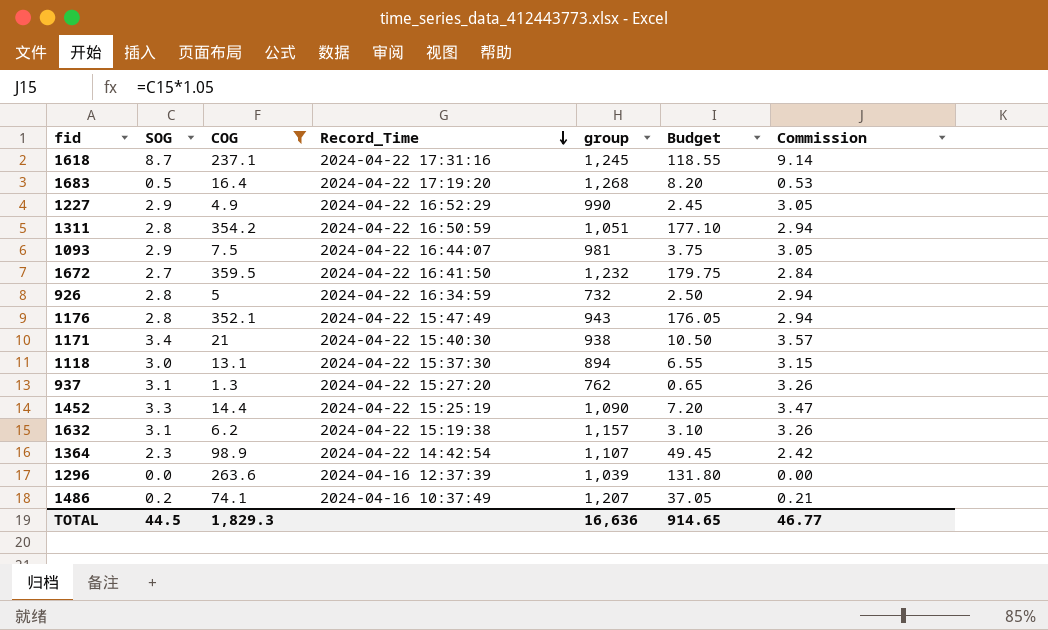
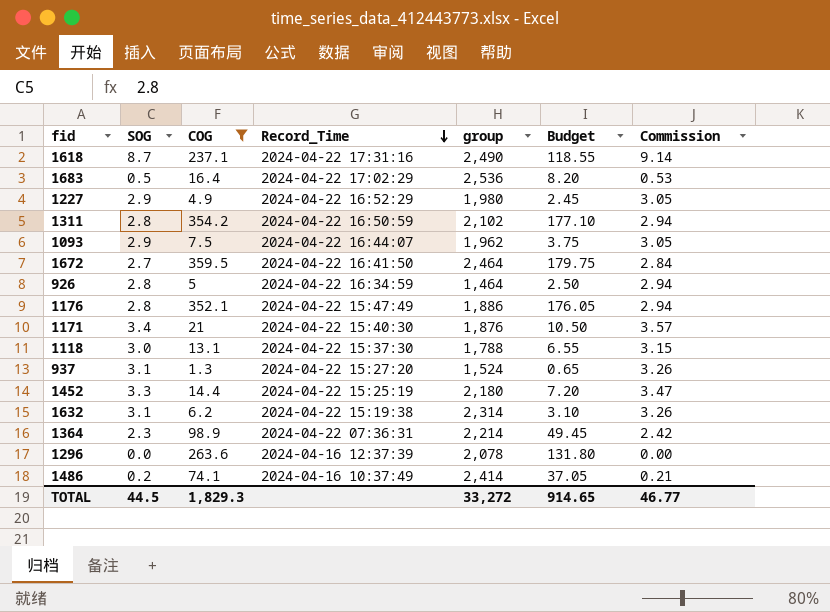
1618 | group: 1,245 -> 2,490
1683 | Record_Time: 2024-04-22 17:19:20 -> 2024-04-22 17:02:29
1683 | group: 1,268 -> 2,536
1227 | group: 990 -> 1,980
1311 | group: 1,051 -> 2,102
1093 | group: 981 -> 1,962
1672 | group: 1,232 -> 2,464
926 | group: 732 -> 1,464
1176 | group: 943 -> 1,886
1171 | group: 938 -> 1,876
1118 | group: 894 -> 1,788
937 | group: 762 -> 1,524
1452 | group: 1,090 -> 2,180
1632 | group: 1,157 -> 2,314
1364 | Record_Time: 2024-04-22 14:42:54 -> 2024-04-22 07:36:31
1364 | group: 1,107 -> 2,214
1296 | group: 1,039 -> 2,078
1486 | group: 1,207 -> 2,414
TOTAL | group: 16,636 -> 33,272

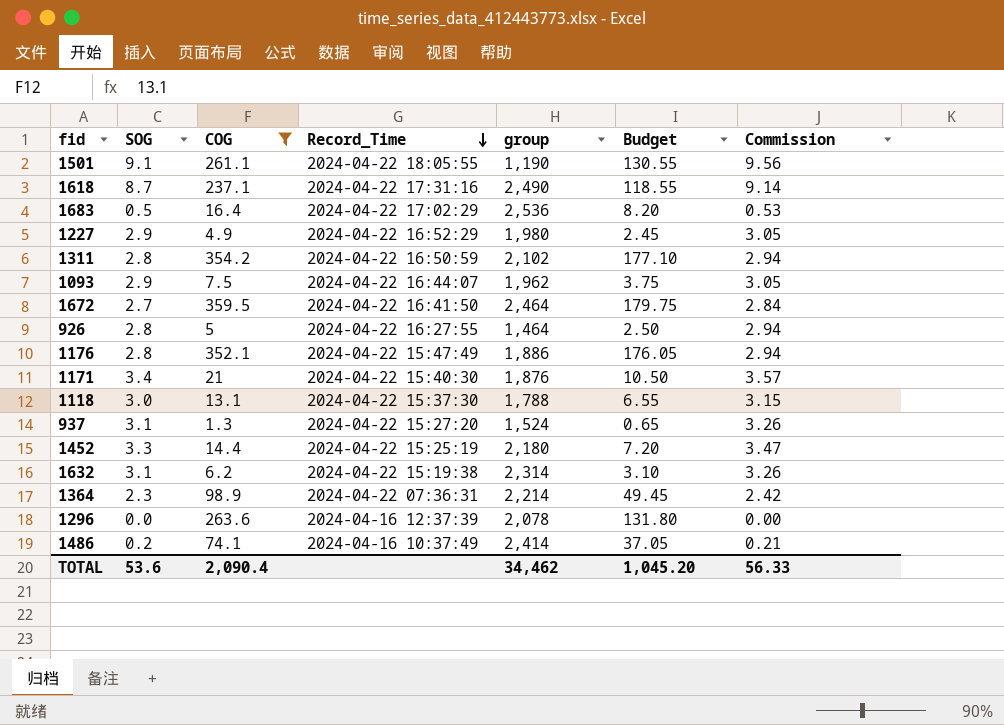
row 1501: none -> 9.1 | 261.1 | 2024-04-22 18:05:55 | 1,190 | 130.55 | 9.56
926 | Record_Time: 2024-04-22 16:34:59 -> 2024-04-22 16:27:55
TOTAL | SOG: 44.5 -> 53.6
TOTAL | COG: 1,829.3 -> 2,090.4
TOTAL | group: 33,272 -> 34,462
TOTAL | Budget: 914.65 -> 1,045.20
TOTAL | Commission: 46.77 -> 56.33

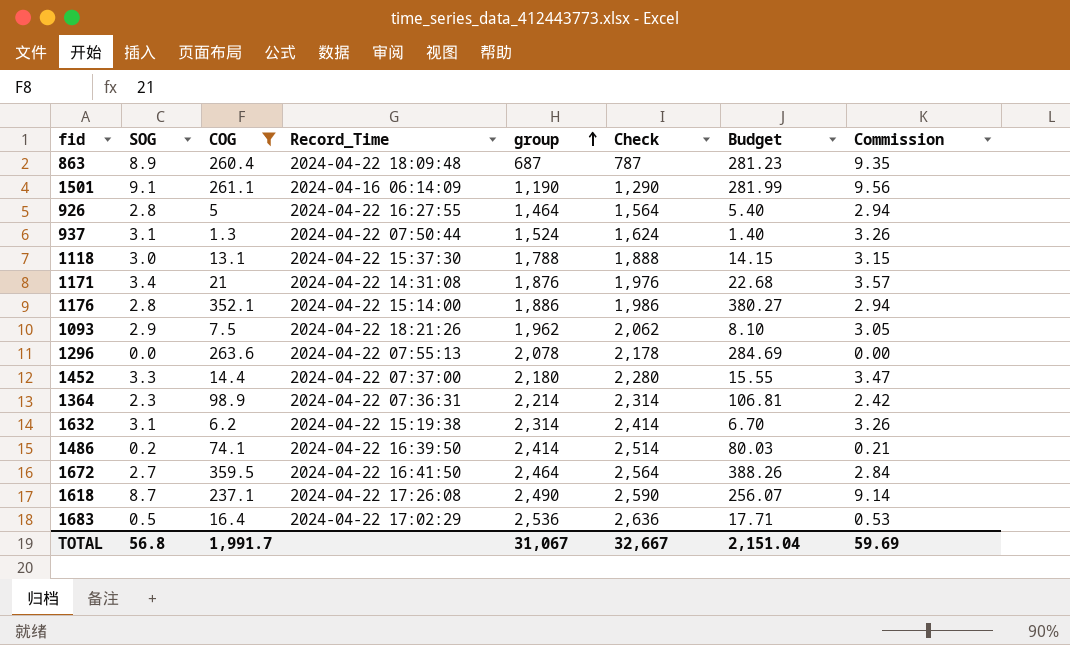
row order: Record_Time descending -> group ascending
column Check | formula: none -> [group] + 100
column Budget | formula: [COG] * 0.5 -> [COG] * 1.08
row 1227: 2.9 | 4.9 | 2024-04-22 16:52:29 | 1,980 | 2.45 | 3.05 -> none
row 1311: 2.8 | 354.2 | 2024-04-22 16:50:59 | 2,102 | 177.10 | 2.94 -> none
row 863: none -> 8.9 | 260.4 | 2024-04-22 18:09:48 | 687 | 787 | 281.23 | 9.35
1501 | Record_Time: 2024-04-22 18:05:55 -> 2024-04-16 06:14:09
937 | Record_Time: 2024-04-22 15:27:20 -> 2024-04-22 07:50:44
1171 | Record_Time: 2024-04-22 15:40:30 -> 2024-04-22 14:31:08
1176 | Record_Time: 2024-04-22 15:47:49 -> 2024-04-22 15:14:00
1093 | Record_Time: 2024-04-22 16:44:07 -> 2024-04-22 18:21:26
1296 | Record_Time: 2024-04-16 12:37:39 -> 2024-04-22 07:55:13
1452 | Record_Time: 2024-04-22 15:25:19 -> 2024-04-22 07:37:00
1486 | Record_Time: 2024-04-16 10:37:49 -> 2024-04-22 16:39:50
1618 | Record_Time: 2024-04-22 17:31:16 -> 2024-04-22 17:26:08
TOTAL | SOG: 53.6 -> 56.8
TOTAL | COG: 2,090.4 -> 1,991.7
TOTAL | group: 34,462 -> 31,067
TOTAL | Budget: 1,045.20 -> 2,151.04
TOTAL | Commission: 56.33 -> 59.69

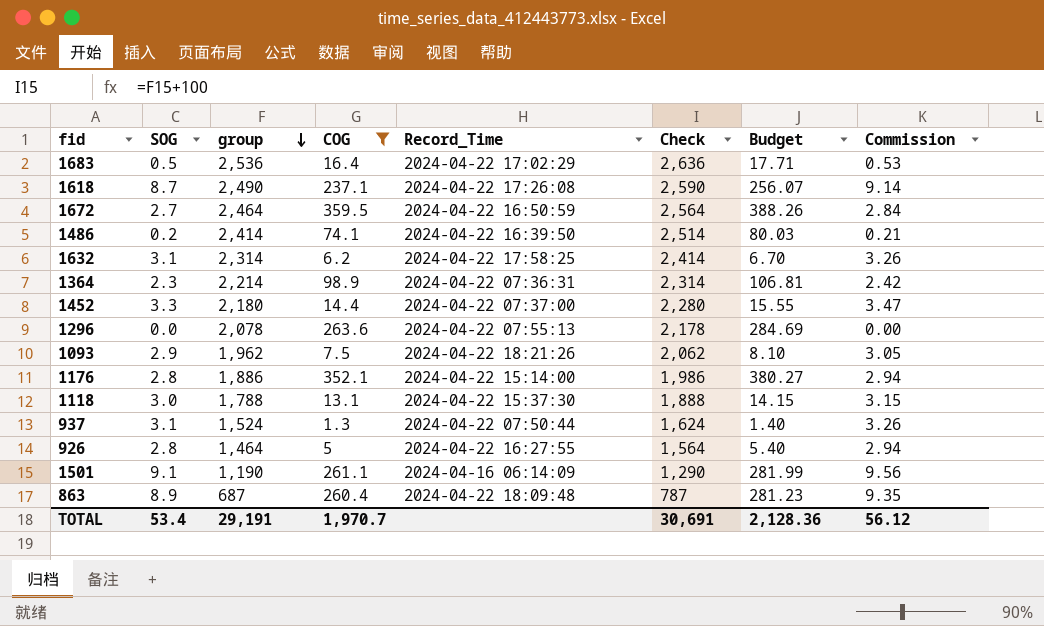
row order: group ascending -> group descending
column group | position: 5 -> 3
row 1171: 3.4 | 21 | 2024-04-22 14:31:08 | 1,876 | 1,976 | 22.68 | 3.57 -> none
1672 | Record_Time: 2024-04-22 16:41:50 -> 2024-04-22 16:50:59
1632 | Record_Time: 2024-04-22 15:19:38 -> 2024-04-22 17:58:25
TOTAL | SOG: 56.8 -> 53.4
TOTAL | group: 31,067 -> 29,191
TOTAL | COG: 1,991.7 -> 1,970.7
TOTAL | Check: 32,667 -> 30,691
TOTAL | Budget: 2,151.04 -> 2,128.36
TOTAL | Commission: 59.69 -> 56.12

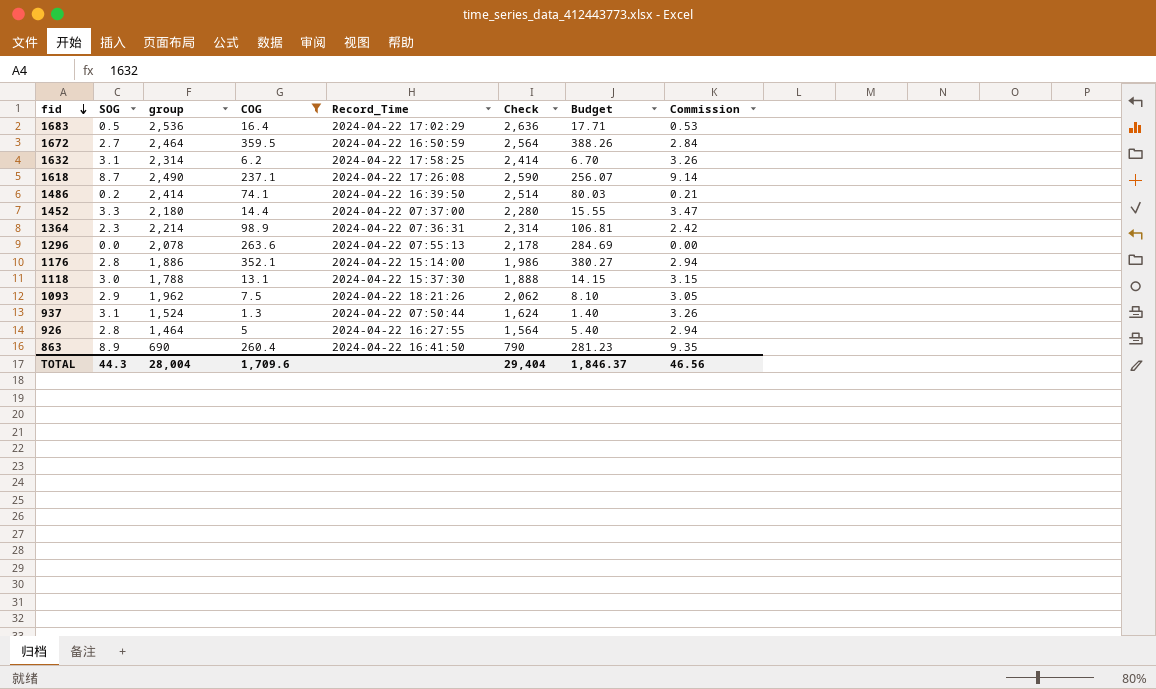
row order: group descending -> fid descending
row 1501: 9.1 | 1,190 | 261.1 | 2024-04-16 06:14:09 | 1,290 | 281.99 | 9.56 -> none
863 | group: 687 -> 690
863 | Record_Time: 2024-04-22 18:09:48 -> 2024-04-22 16:41:50
863 | Check: 787 -> 790
TOTAL | SOG: 53.4 -> 44.3
TOTAL | group: 29,191 -> 28,004
TOTAL | COG: 1,970.7 -> 1,709.6
TOTAL | Check: 30,691 -> 29,404
TOTAL | Budget: 2,128.36 -> 1,846.37
TOTAL | Commission: 56.12 -> 46.56

